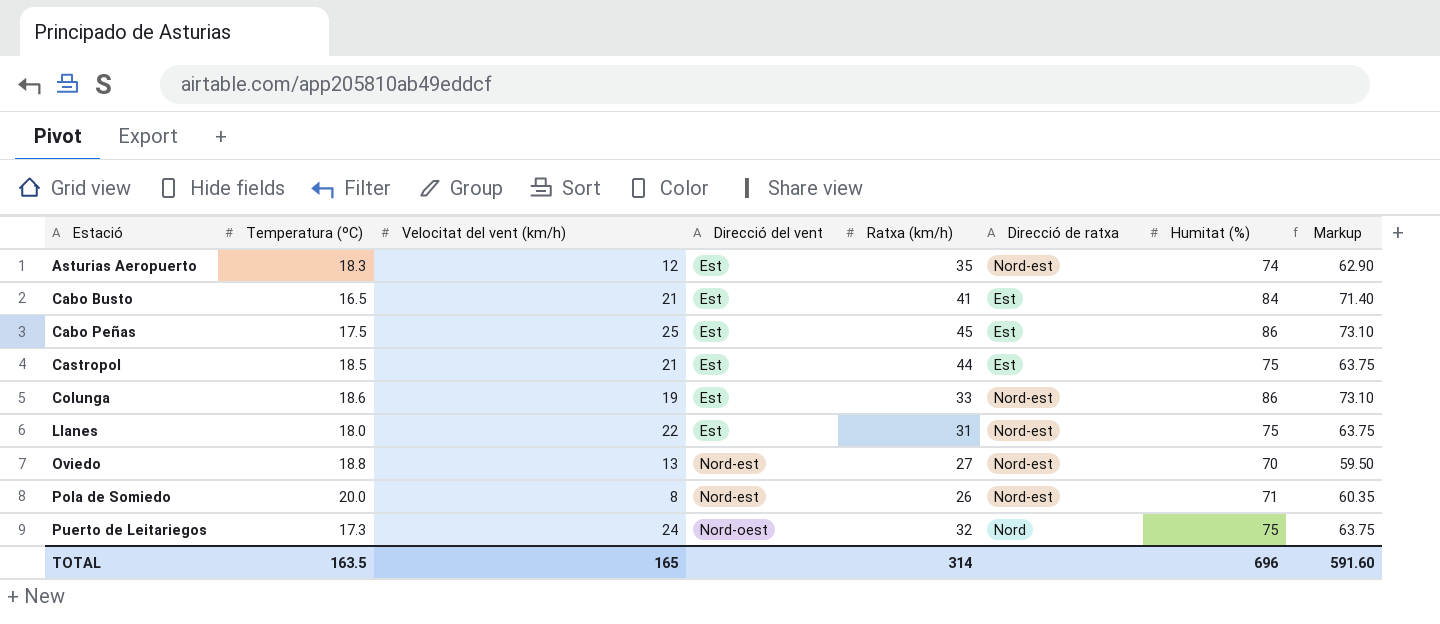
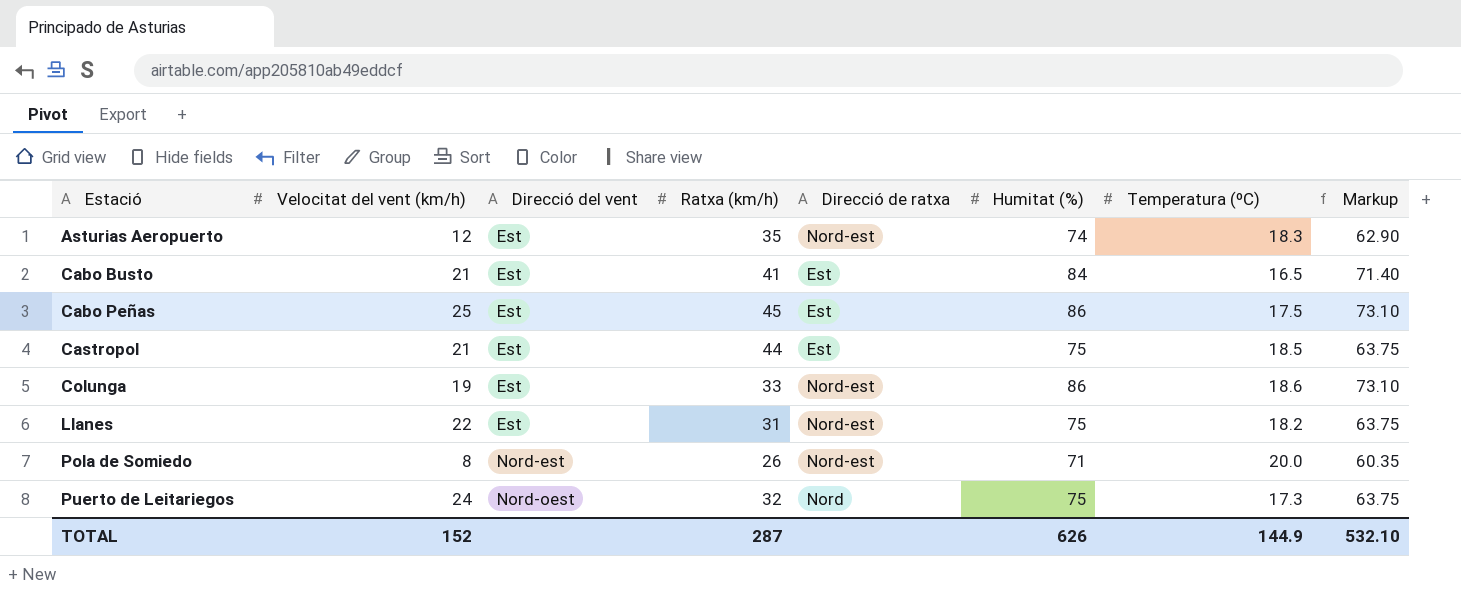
column Temperatura (ºC) | position: 2 -> 7
row Oviedo: 18.8 | 13 | Nord-est | 27 | Nord-est | 70 | 59.50 -> none
Llanes | Temperatura (ºC): 18.0 -> 18.2
TOTAL | Velocitat del vent (km/h): 165 -> 152
TOTAL | Ratxa (km/h): 314 -> 287
TOTAL | Humitat (%): 696 -> 626
TOTAL | Temperatura (ºC): 163.5 -> 144.9
TOTAL | Markup: 591.60 -> 532.10

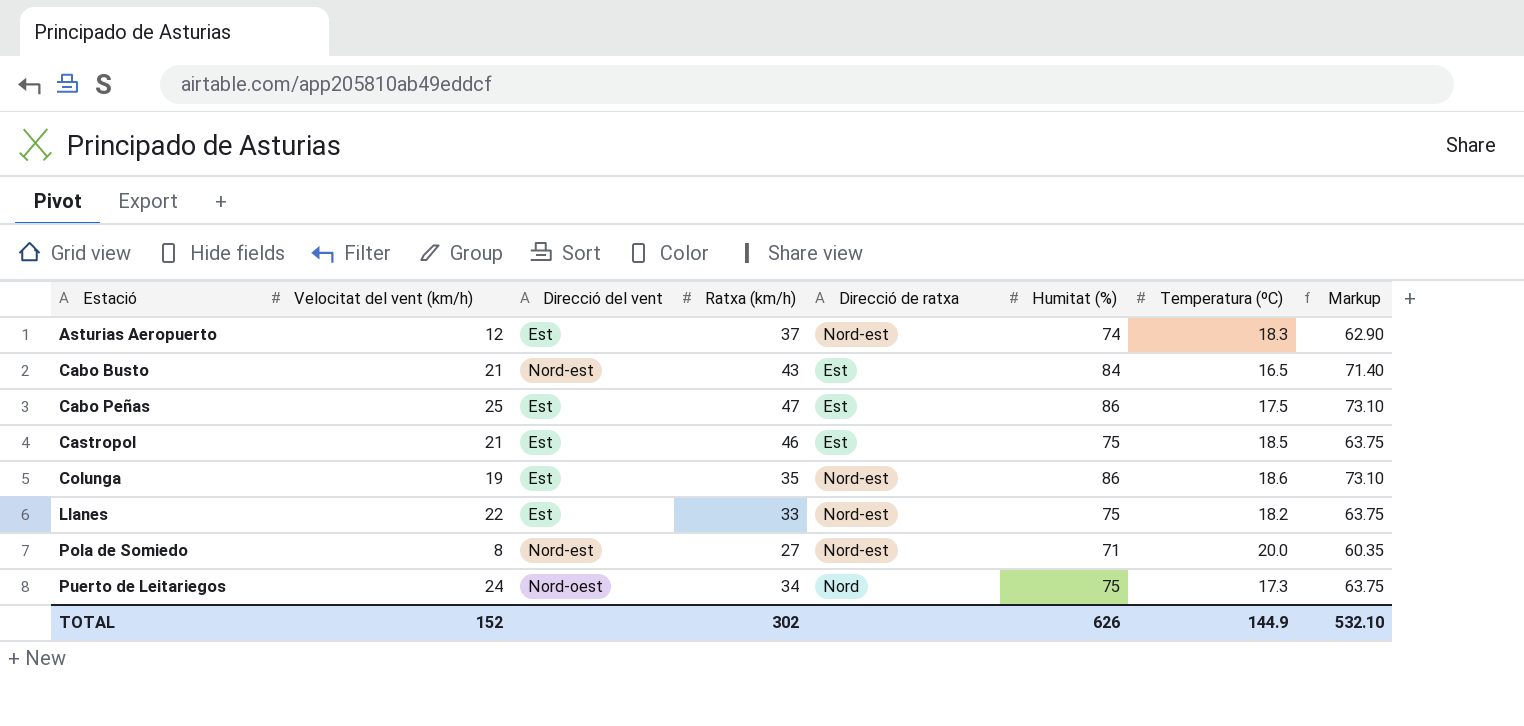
Asturias Aeropuerto | Ratxa (km/h): 35 -> 37
Cabo Busto | Direcció del vent: Est -> Nord-est
Cabo Busto | Ratxa (km/h): 41 -> 43
Cabo Peñas | Ratxa (km/h): 45 -> 47
Castropol | Ratxa (km/h): 44 -> 46
Colunga | Ratxa (km/h): 33 -> 35
Llanes | Ratxa (km/h): 31 -> 33
Pola de Somiedo | Ratxa (km/h): 26 -> 27
Puerto de Leitariegos | Ratxa (km/h): 32 -> 34
TOTAL | Ratxa (km/h): 287 -> 302

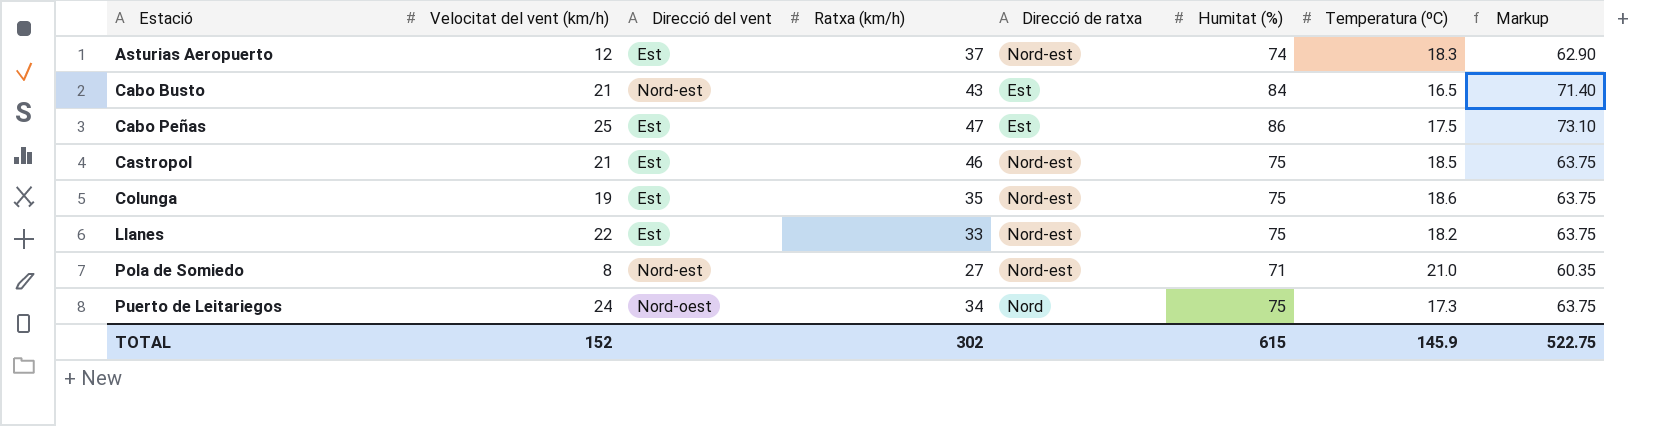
Castropol | Direcció de ratxa: Est -> Nord-est
Colunga | Humitat (%): 86 -> 75
Colunga | Markup: 73.10 -> 63.75
Pola de Somiedo | Temperatura (ºC): 20.0 -> 21.0
TOTAL | Humitat (%): 626 -> 615
TOTAL | Temperatura (ºC): 144.9 -> 145.9
TOTAL | Markup: 532.10 -> 522.75

